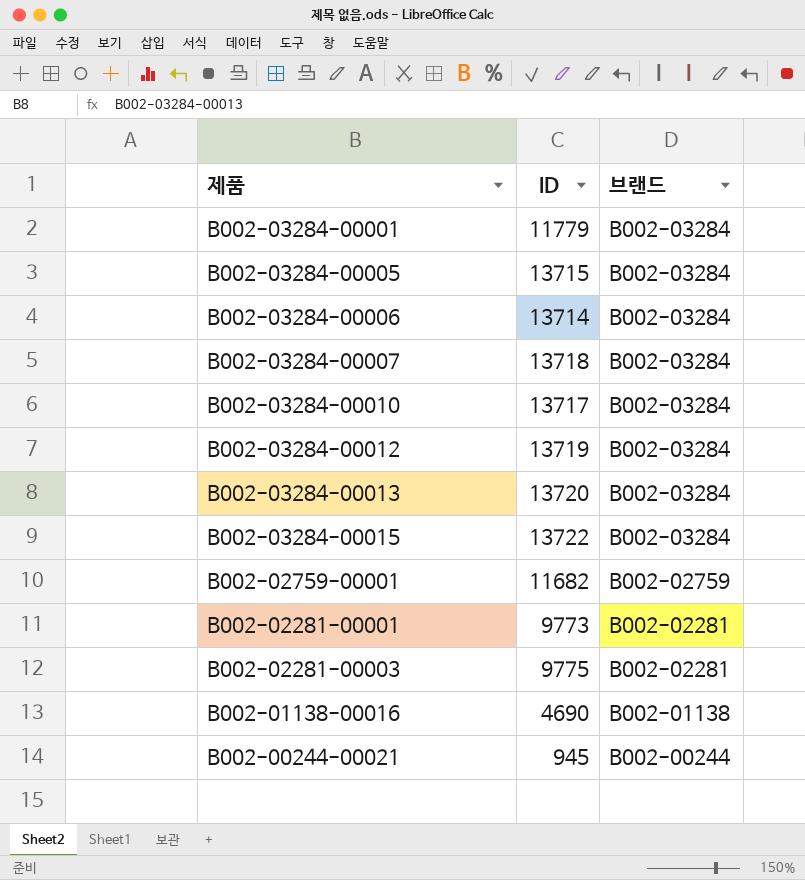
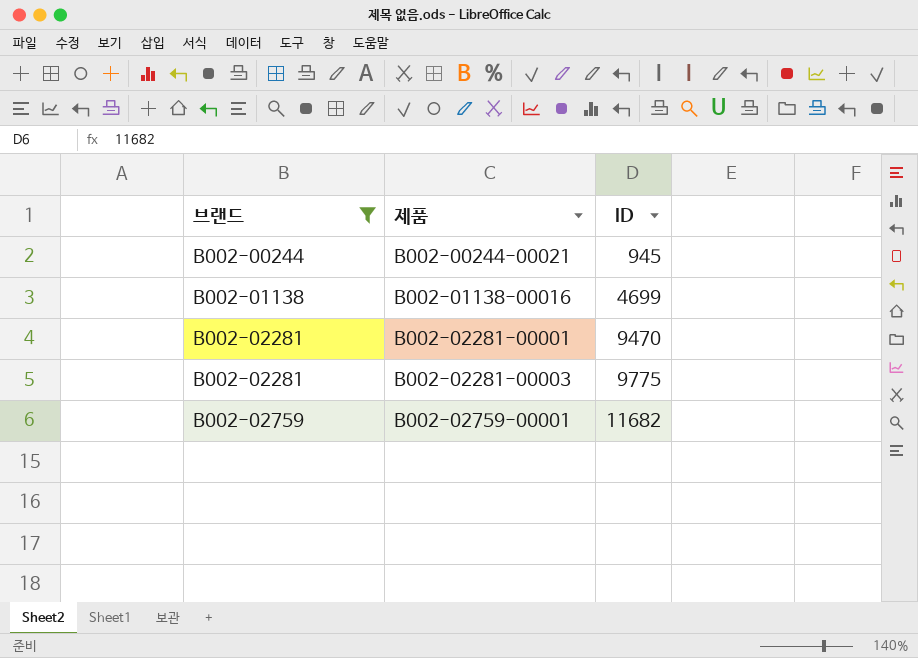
filter: none -> 브랜드 != B002-03284
row order: 브랜드 descending -> 브랜드 ascending
column 브랜드 | position: 3 -> 1
B002-01138-00016 | ID: 4690 -> 4699
B002-02281-00001 | ID: 9773 -> 9470

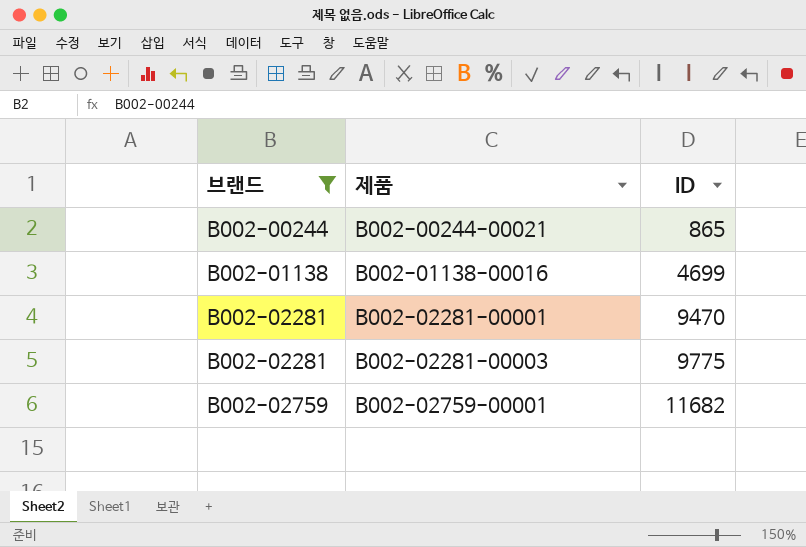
B002-00244-00021 | ID: 945 -> 865

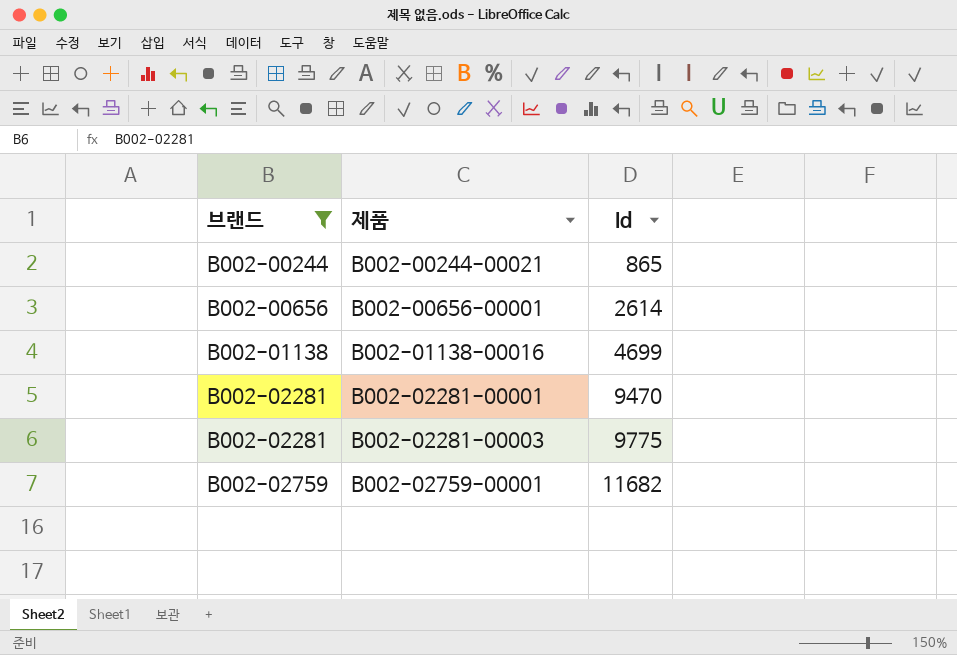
column name: ID -> Id
row B002-00656-00001: none -> B002-00656 | 2614

